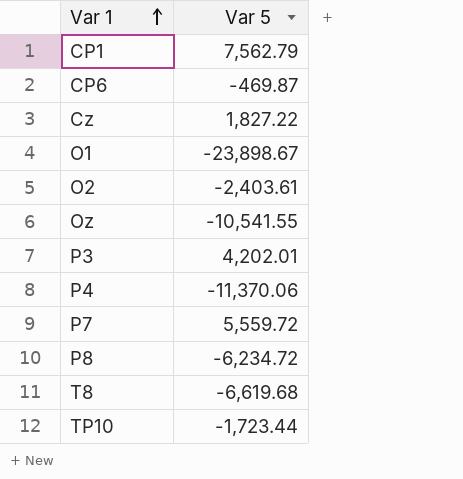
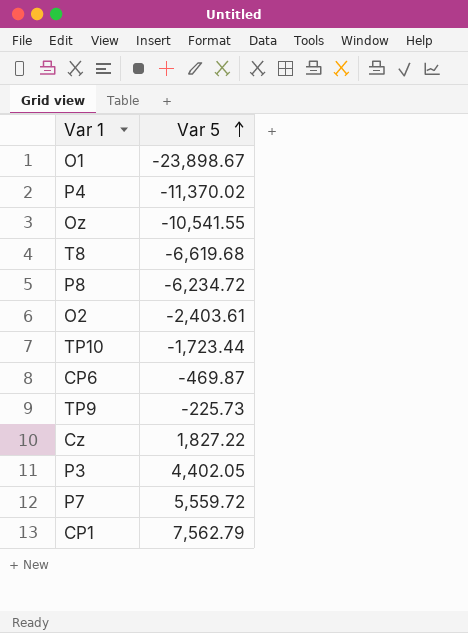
row order: Var 1 ascending -> Var 5 ascending
P4 | Var 5: -11,370.06 -> -11,370.02
row TP9: none -> -225.73
P3 | Var 5: 4,202.01 -> 4,402.05

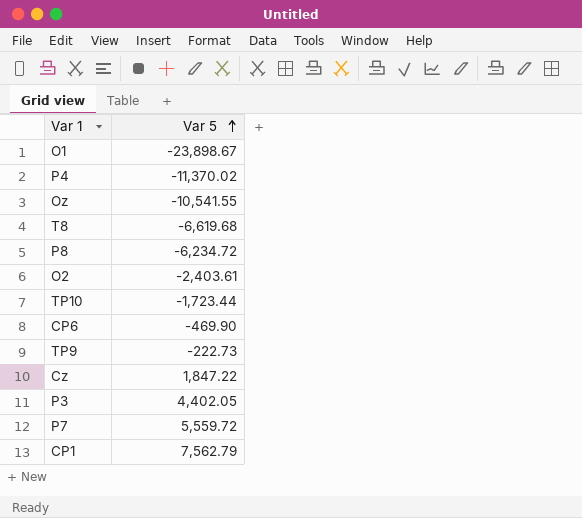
CP6 | Var 5: -469.87 -> -469.90
TP9 | Var 5: -225.73 -> -222.73
Cz | Var 5: 1,827.22 -> 1,847.22

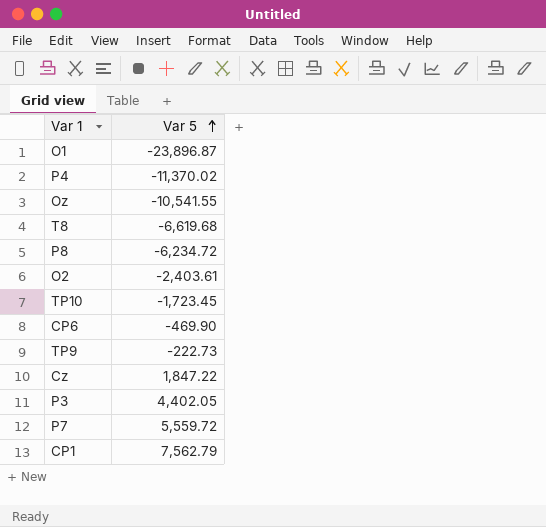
O1 | Var 5: -23,898.67 -> -23,896.87
TP10 | Var 5: -1,723.44 -> -1,723.45

